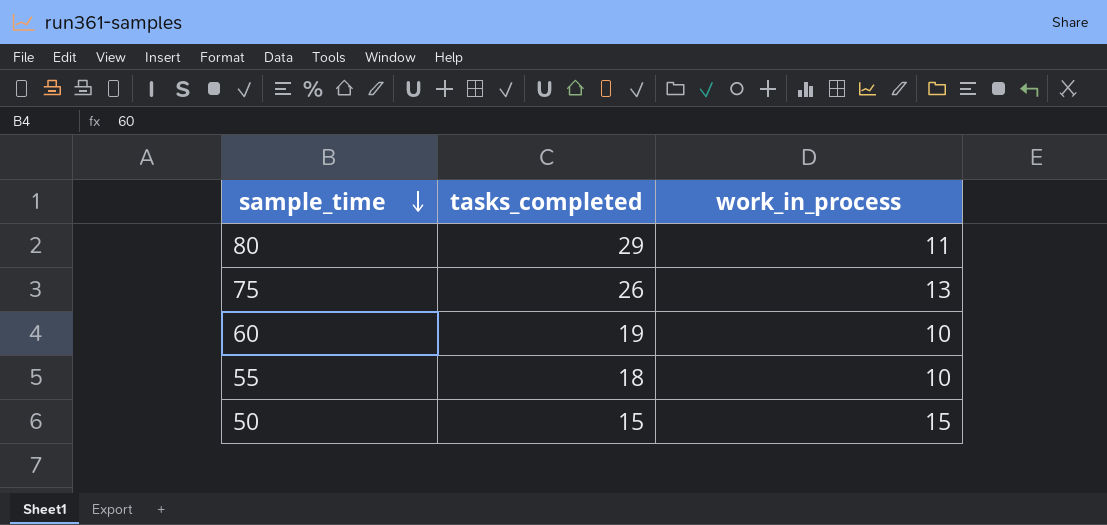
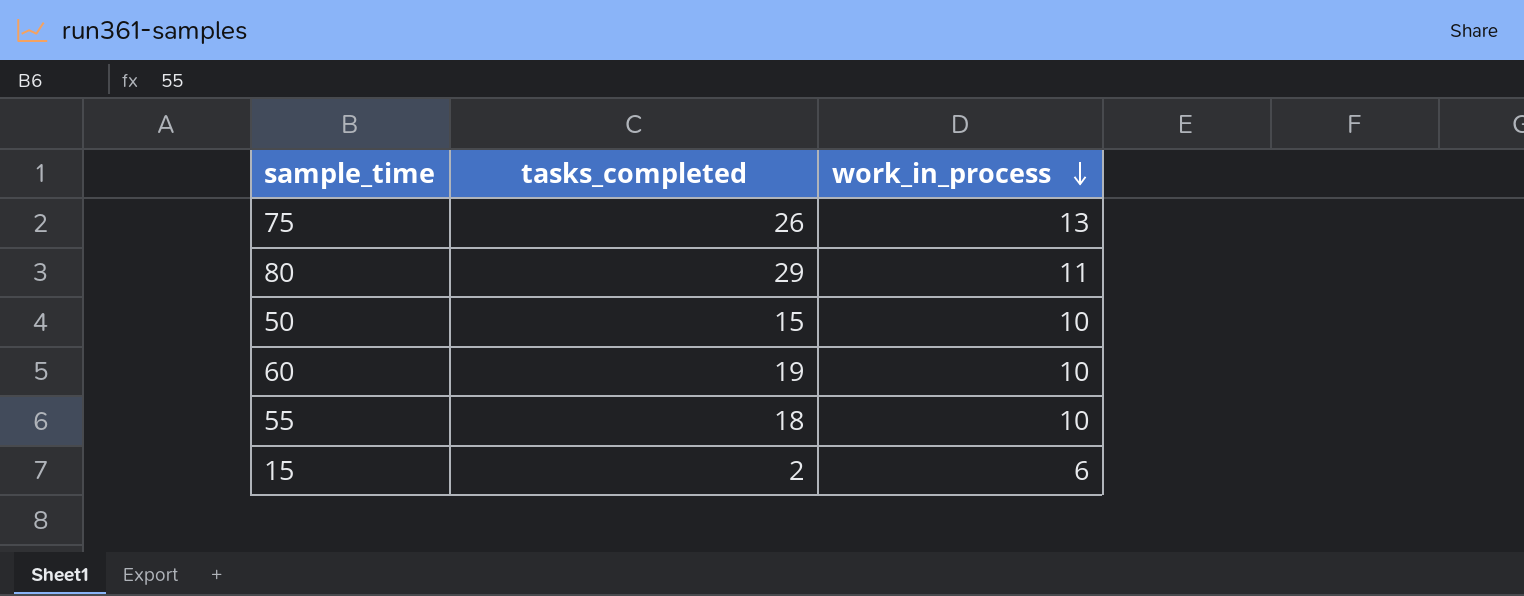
row order: sample_time descending -> work_in_process descending
50 | work_in_process: 15 -> 10
row 15: none -> 2 | 6

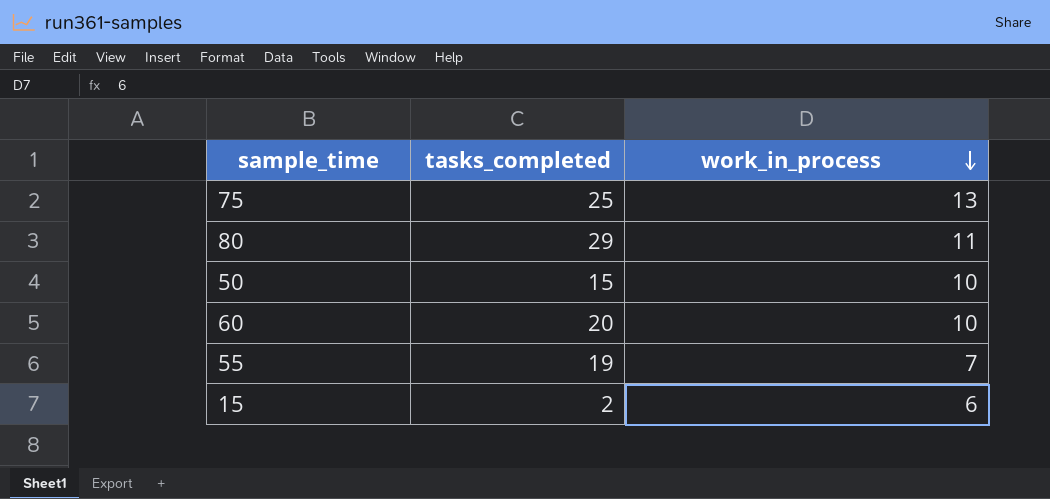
75 | tasks_completed: 26 -> 25
60 | tasks_completed: 19 -> 20
55 | tasks_completed: 18 -> 19
55 | work_in_process: 10 -> 7

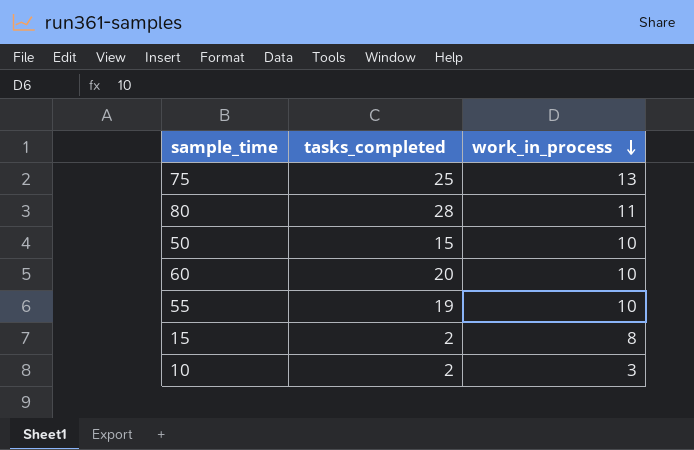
80 | tasks_completed: 29 -> 28
55 | work_in_process: 7 -> 10
15 | work_in_process: 6 -> 8
row 10: none -> 2 | 3

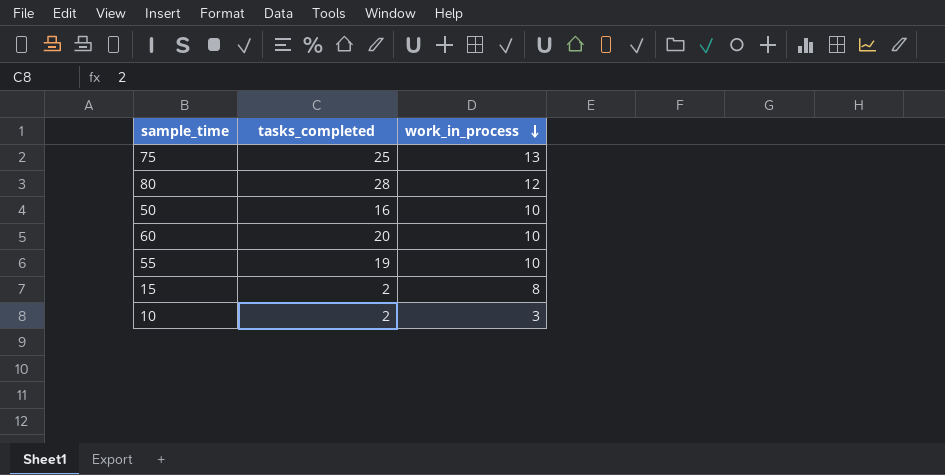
80 | work_in_process: 11 -> 12
50 | tasks_completed: 15 -> 16

